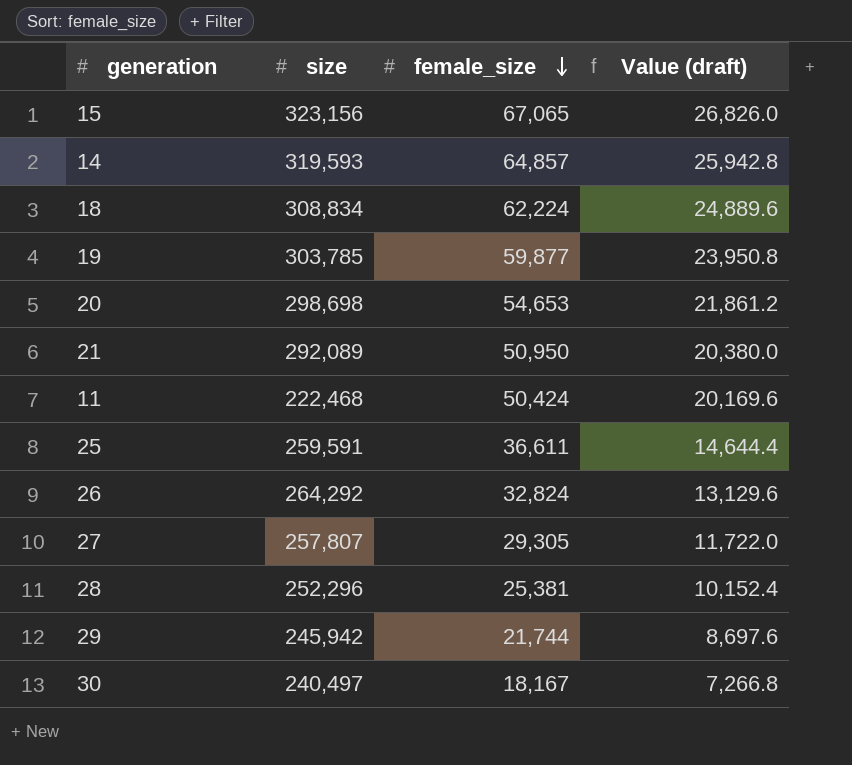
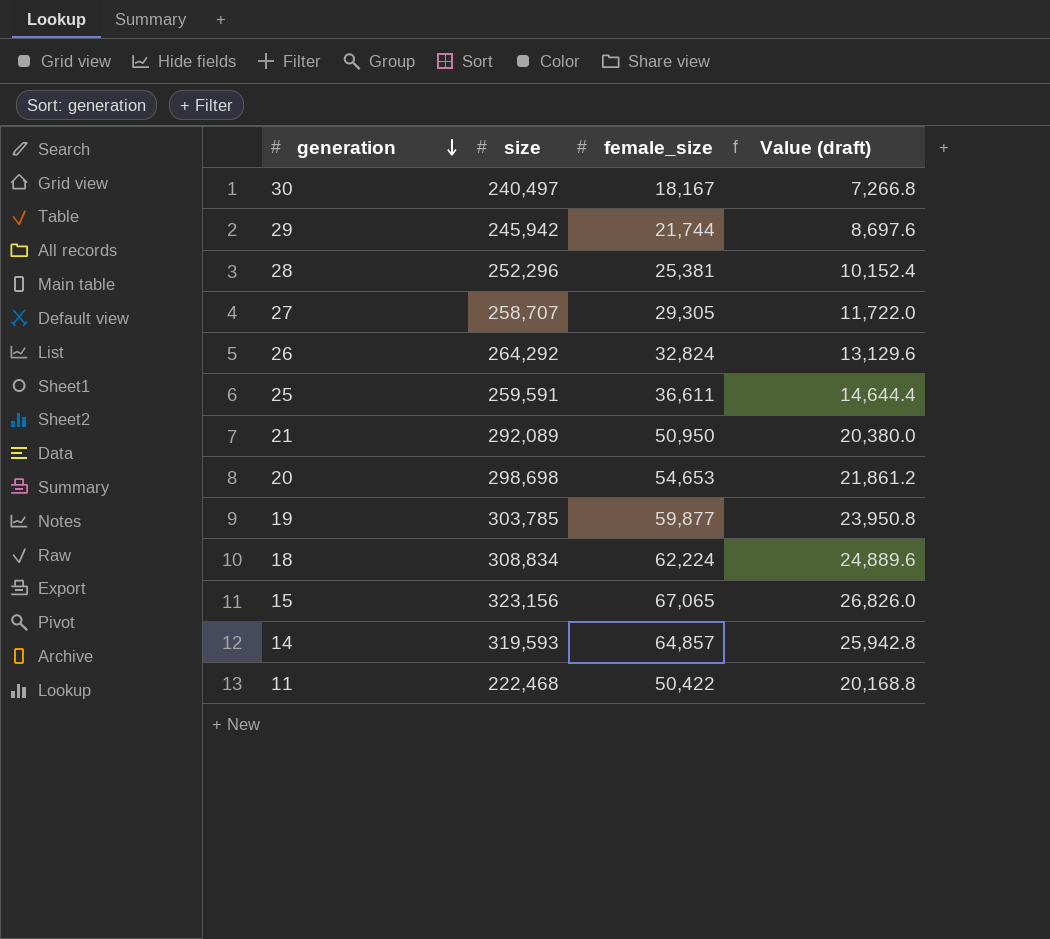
row order: female_size descending -> generation descending
27 | size: 257,807 -> 258,707
11 | female_size: 50,424 -> 50,422
11 | Value (draft): 20,169.6 -> 20,168.8

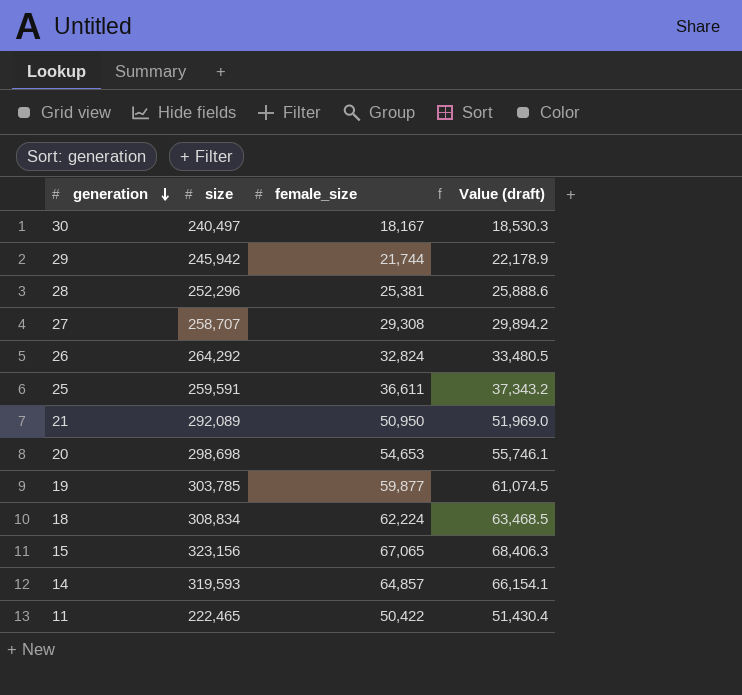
column Value (draft) | formula: [female_size] * 0.4 -> [female_size] * 1.02
27 | female_size: 29,305 -> 29,308
11 | size: 222,468 -> 222,465

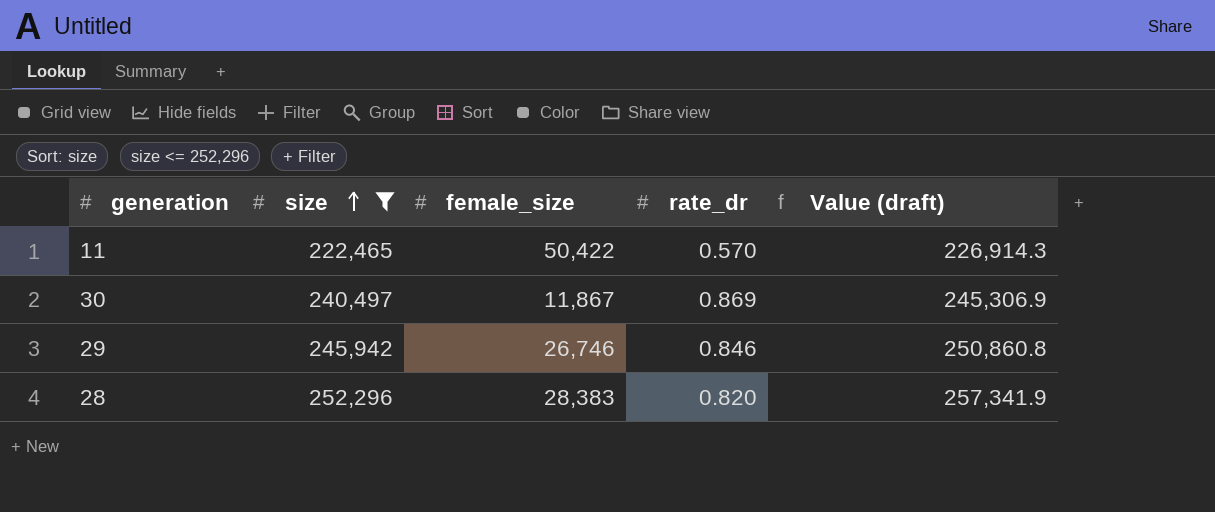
filter: none -> size <= 252,296
row order: generation descending -> size ascending
column rate_dr | position: none -> 4
column Value (draft) | formula: [female_size] * 1.02 -> [size] * 1.02
30 | female_size: 18,167 -> 11,867
29 | female_size: 21,744 -> 26,746
28 | female_size: 25,381 -> 28,383

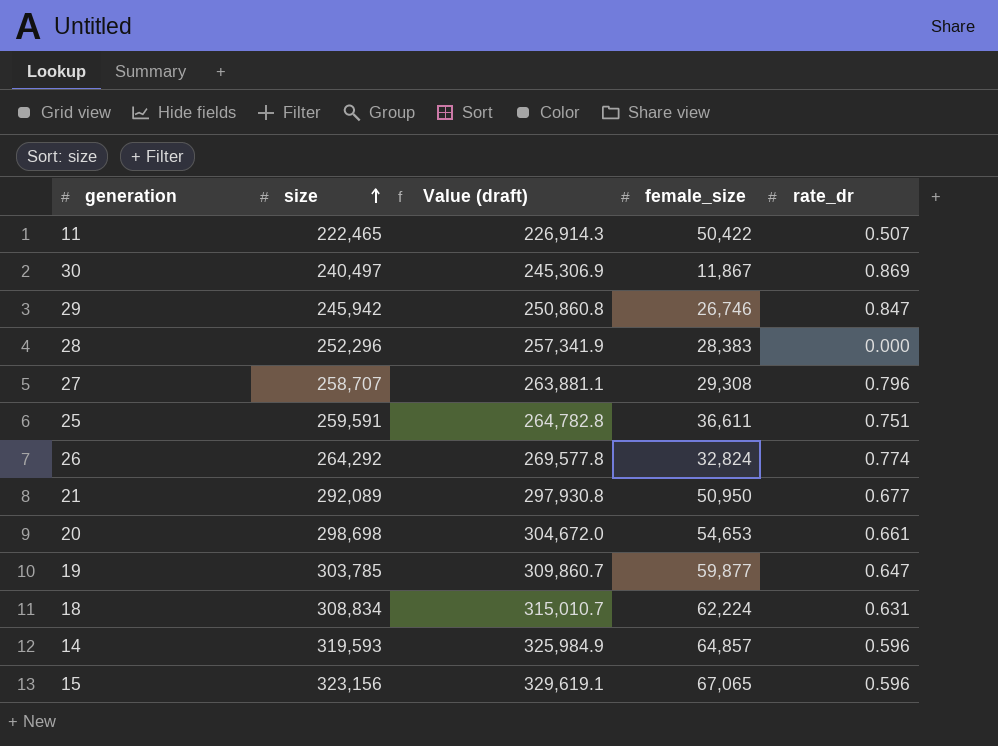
filter: size <= 252,296 -> none
column Value (draft) | position: 5 -> 3
11 | rate_dr: 0.570 -> 0.507
29 | rate_dr: 0.846 -> 0.847
28 | rate_dr: 0.820 -> 0.000

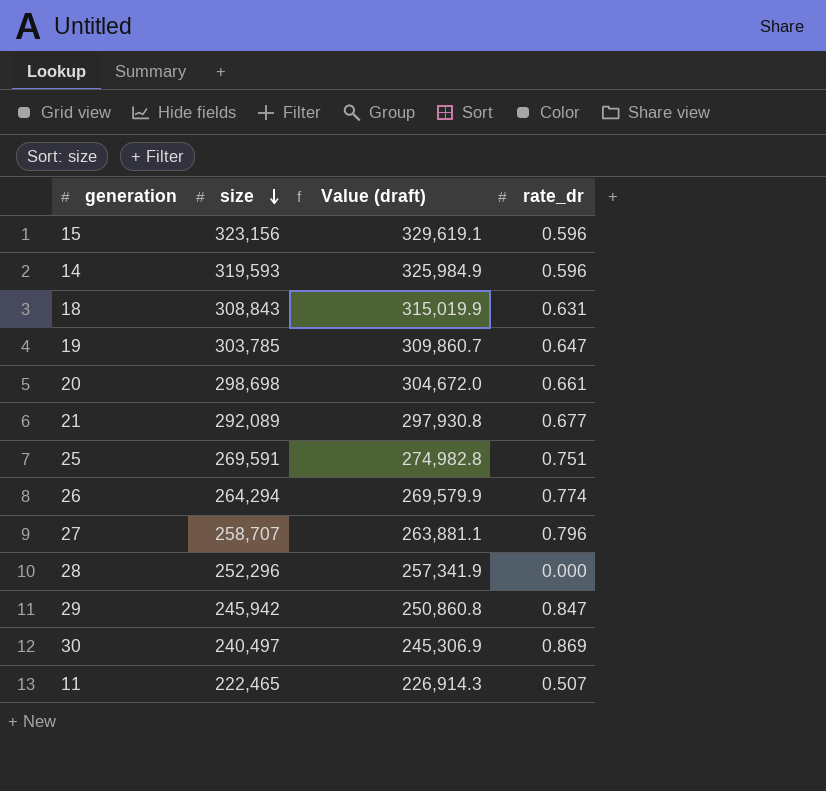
row order: size ascending -> size descending
column female_size | position: 4 -> none
18 | size: 308,834 -> 308,843
18 | Value (draft): 315,010.7 -> 315,019.9
25 | size: 259,591 -> 269,591
25 | Value (draft): 264,782.8 -> 274,982.8
26 | size: 264,292 -> 264,294
26 | Value (draft): 269,577.8 -> 269,579.9

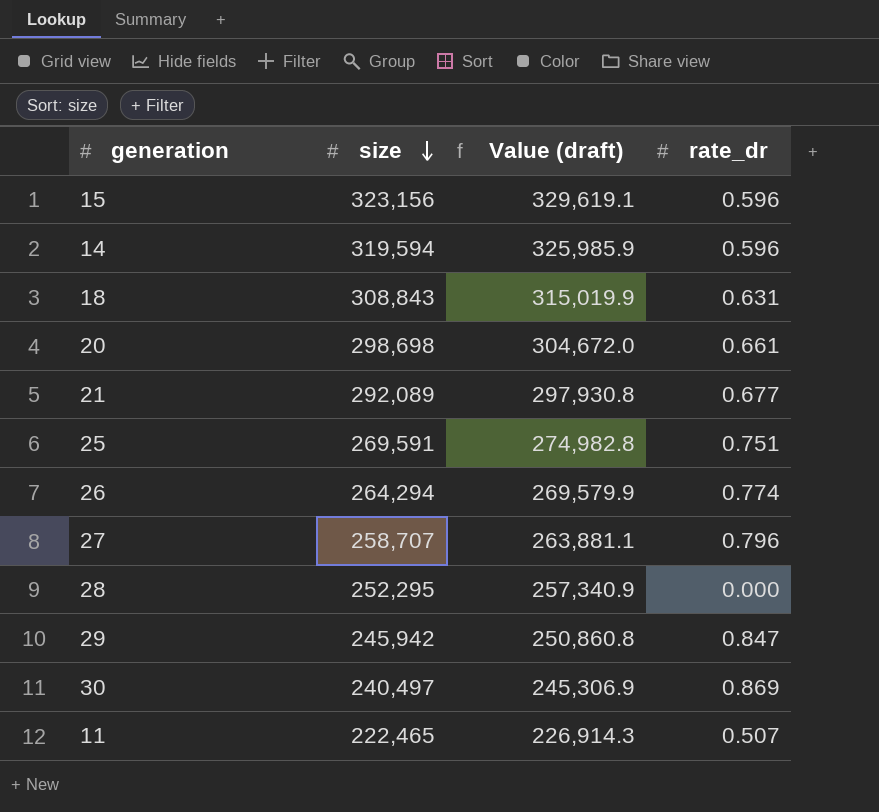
row 19: 303,785 | 309,860.7 | 0.647 -> none
14 | size: 319,593 -> 319,594
14 | Value (draft): 325,984.9 -> 325,985.9
28 | size: 252,296 -> 252,295
28 | Value (draft): 257,341.9 -> 257,340.9

